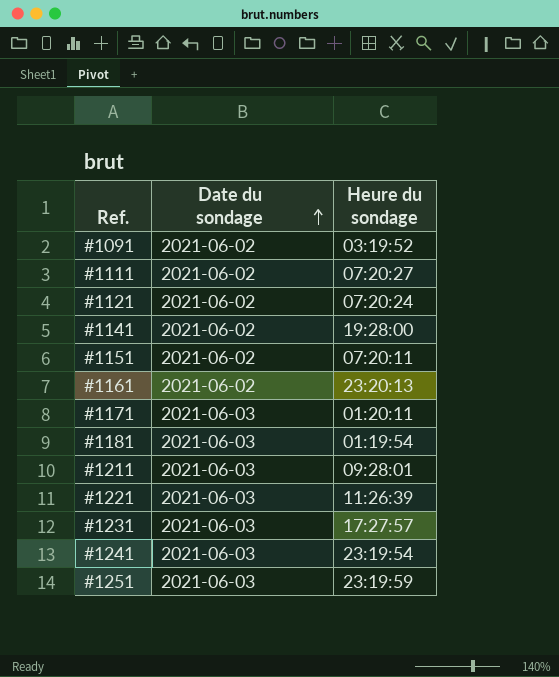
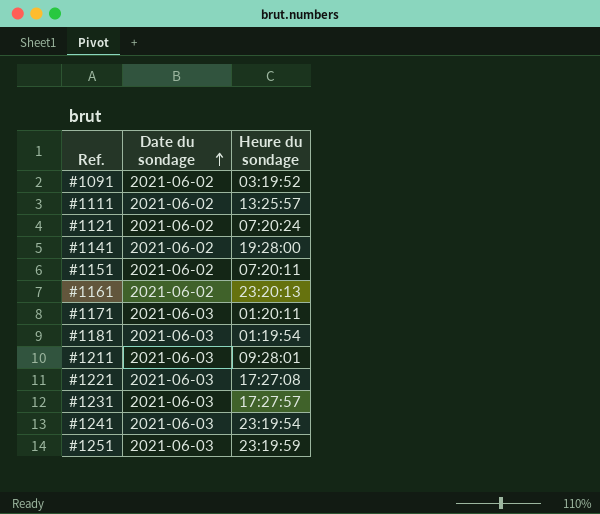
#1111 | Heure du sondage: 07:20:27 -> 13:25:57
#1221 | Heure du sondage: 11:26:39 -> 17:27:08

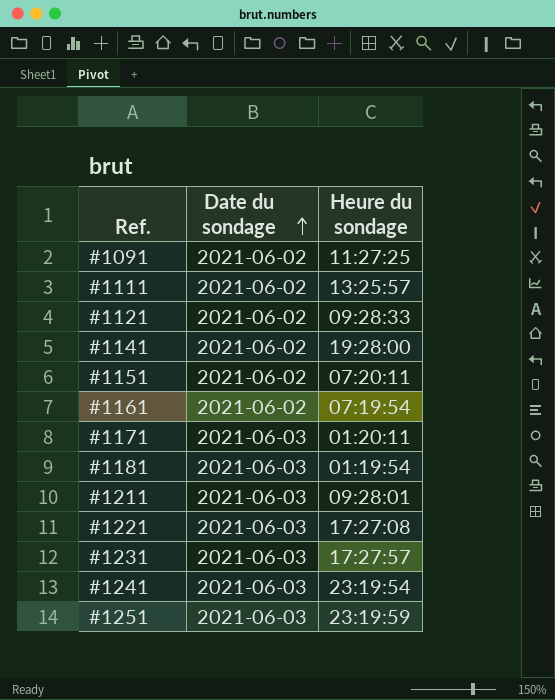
#1091 | Heure du sondage: 03:19:52 -> 11:27:25
#1121 | Heure du sondage: 07:20:24 -> 09:28:33
#1161 | Heure du sondage: 23:20:13 -> 07:19:54

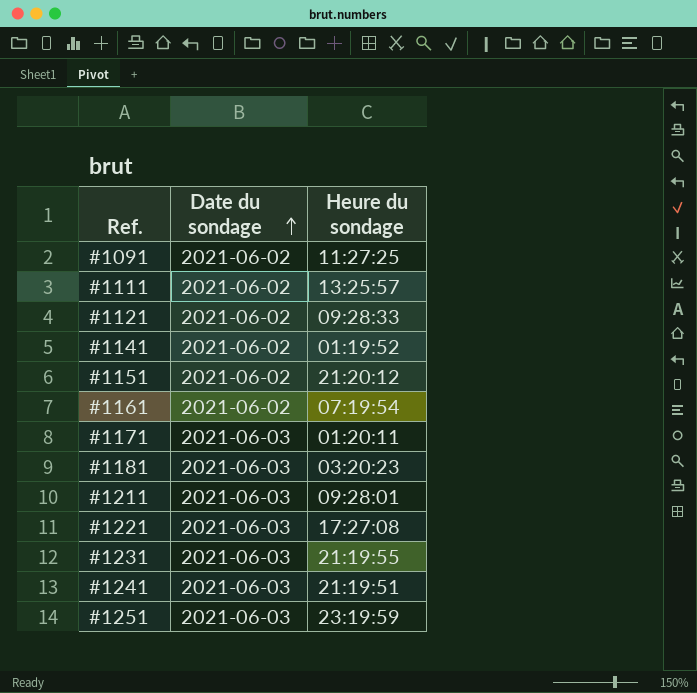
#1141 | Heure du sondage: 19:28:00 -> 01:19:52
#1151 | Heure du sondage: 07:20:11 -> 21:20:12
#1181 | Heure du sondage: 01:19:54 -> 03:20:23
#1231 | Heure du sondage: 17:27:57 -> 21:19:55
#1241 | Heure du sondage: 23:19:54 -> 21:19:51

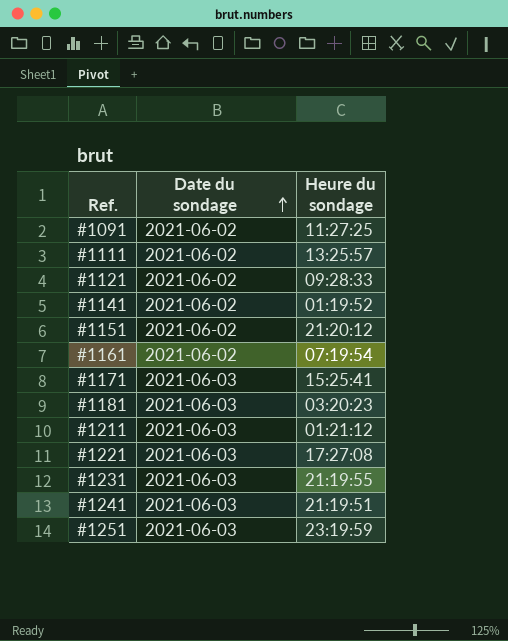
#1171 | Heure du sondage: 01:20:11 -> 15:25:41
#1211 | Heure du sondage: 09:28:01 -> 01:21:12

